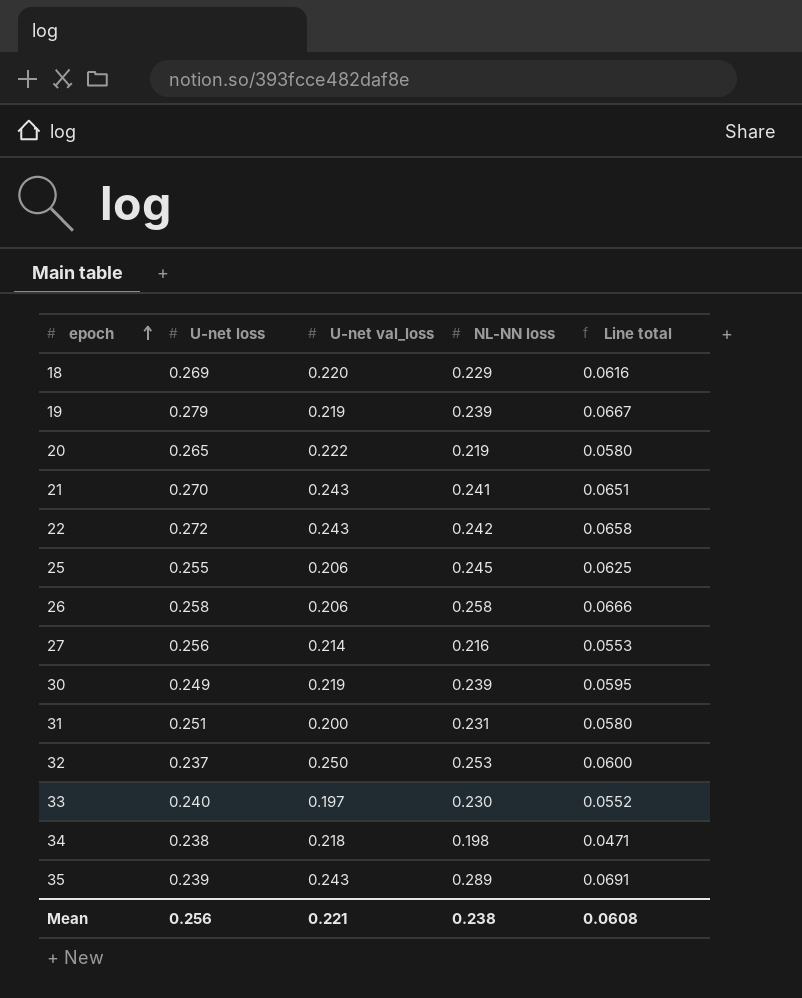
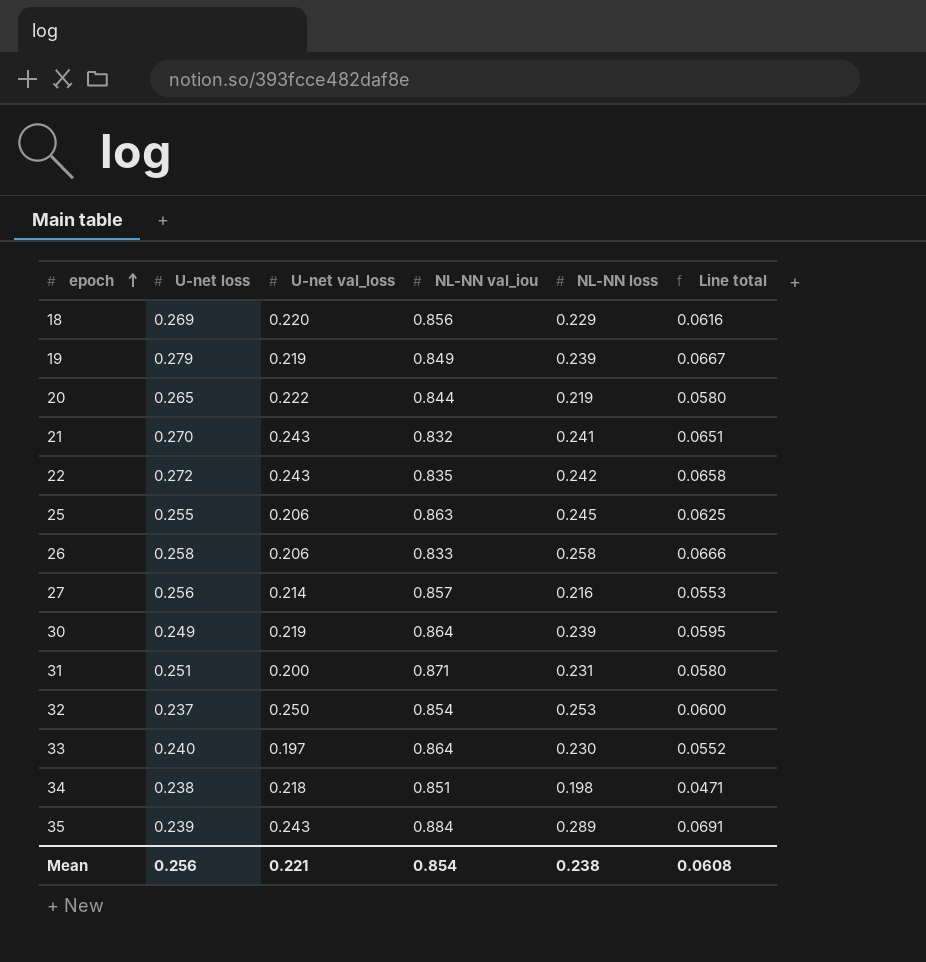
column NL-NN val_iou | position: none -> 4

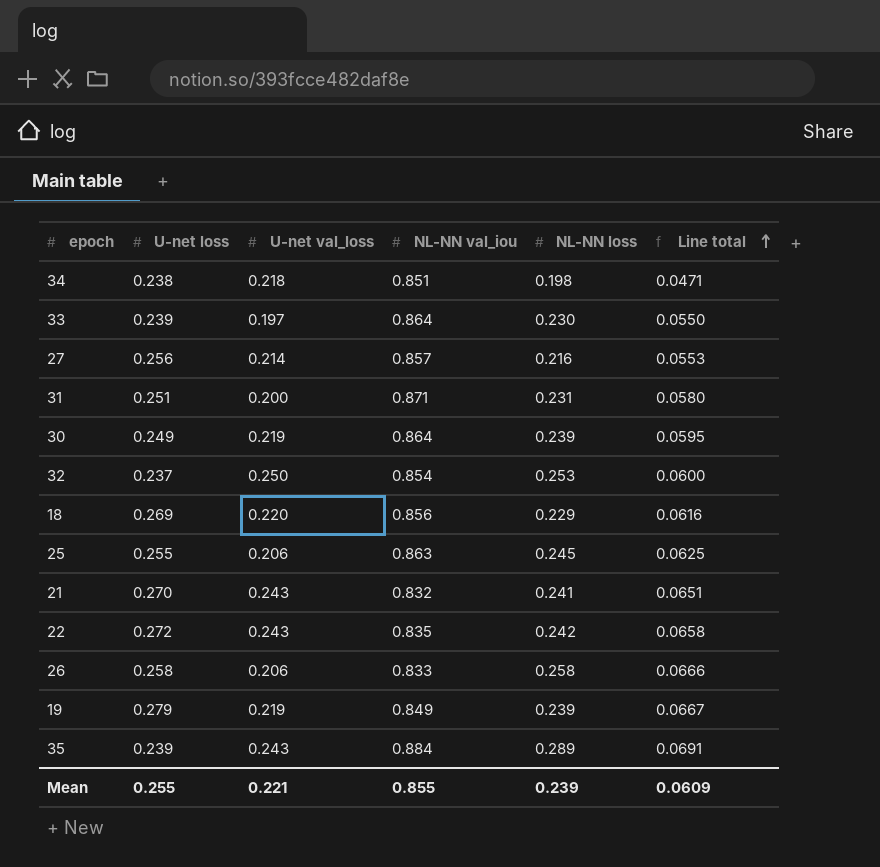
row order: epoch ascending -> Line total ascending
row 20: 0.265 | 0.222 | 0.844 | 0.219 | 0.0580 -> none
33 | U-net loss: 0.240 -> 0.239
33 | Line total: 0.0552 -> 0.0550
Mean | U-net loss: 0.256 -> 0.255
Mean | NL-NN val_iou: 0.854 -> 0.855
Mean | NL-NN loss: 0.238 -> 0.239
Mean | Line total: 0.0608 -> 0.0609

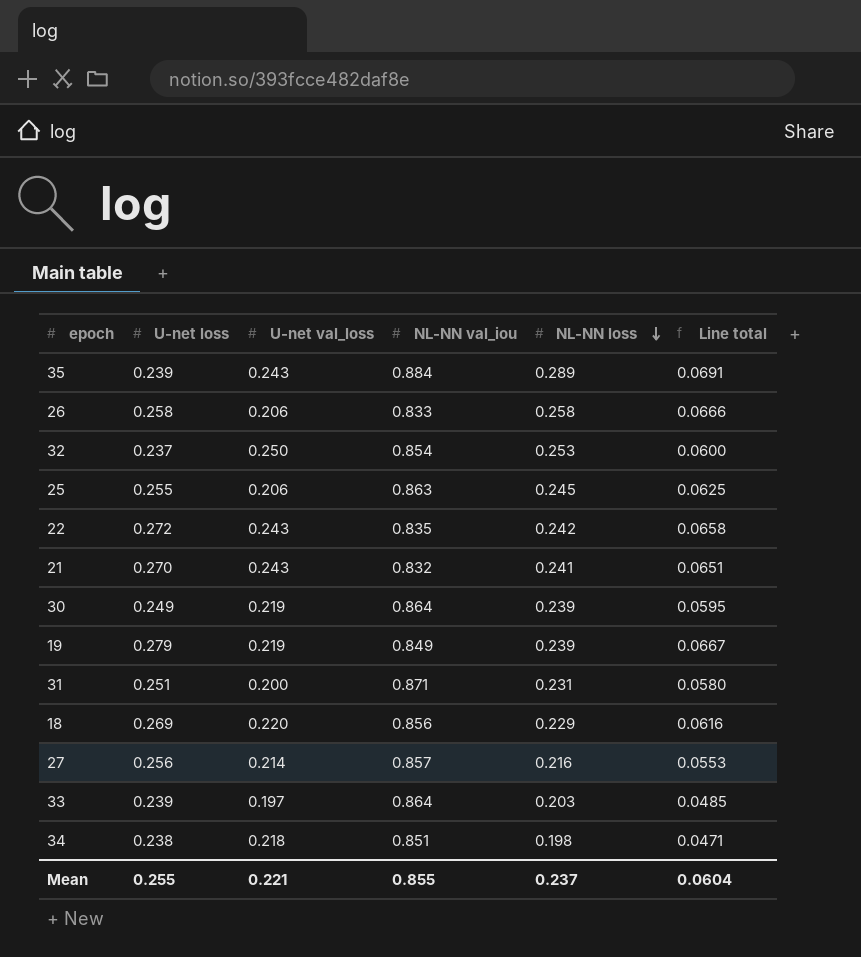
row order: Line total ascending -> NL-NN loss descending
33 | NL-NN loss: 0.230 -> 0.203
33 | Line total: 0.0550 -> 0.0485
Mean | NL-NN loss: 0.239 -> 0.237
Mean | Line total: 0.0609 -> 0.0604

